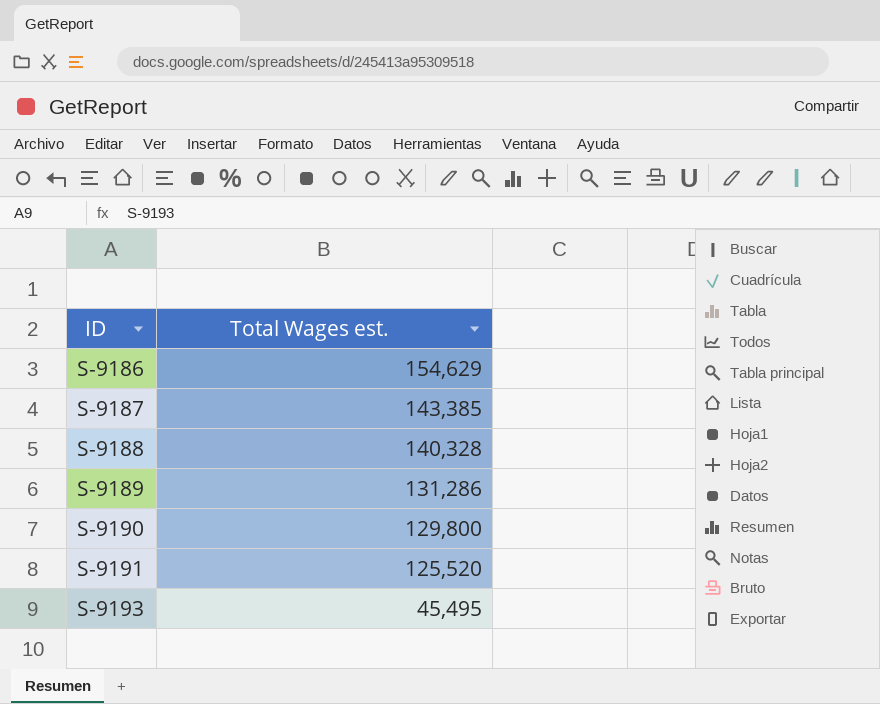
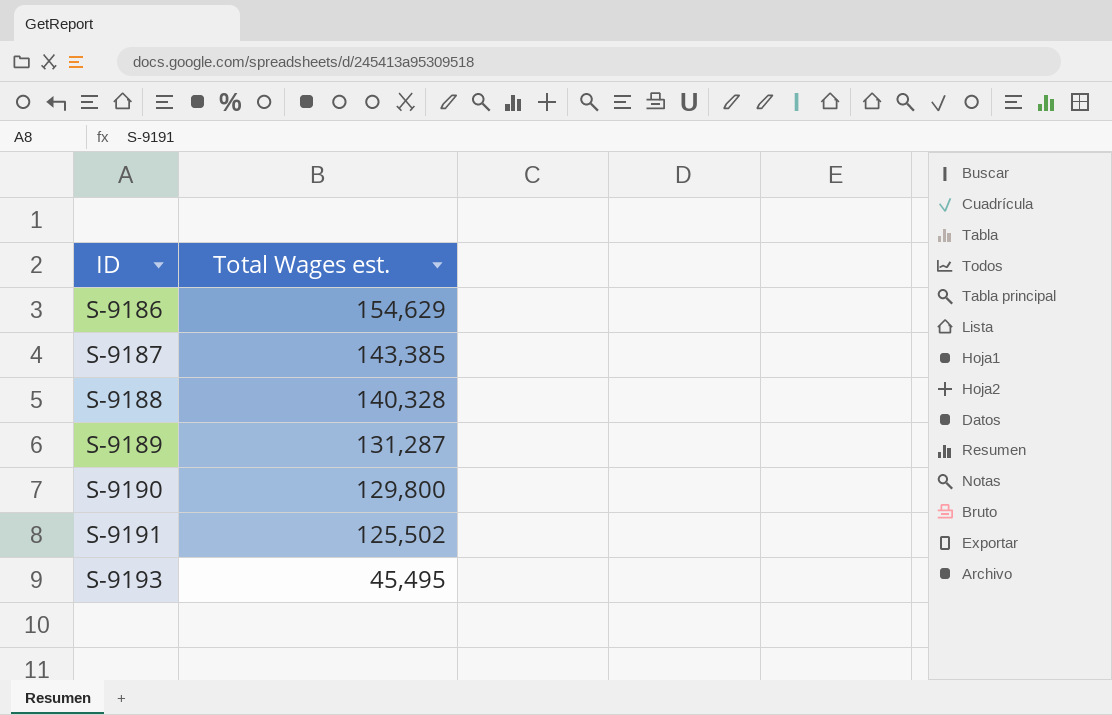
S-9189 | Total Wages est.: 131,286 -> 131,287
S-9191 | Total Wages est.: 125,520 -> 125,502

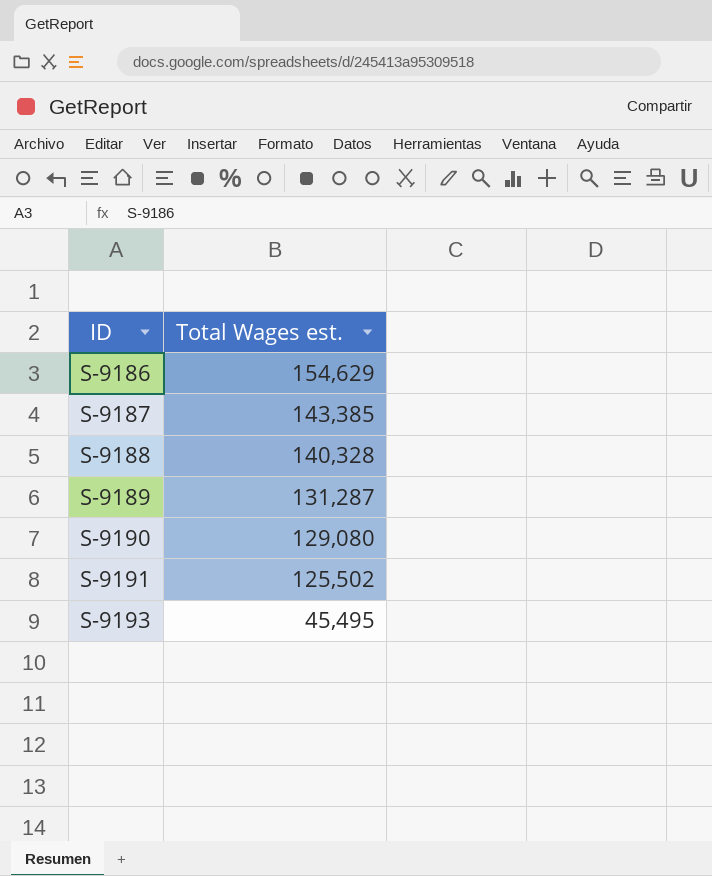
S-9190 | Total Wages est.: 129,800 -> 129,080

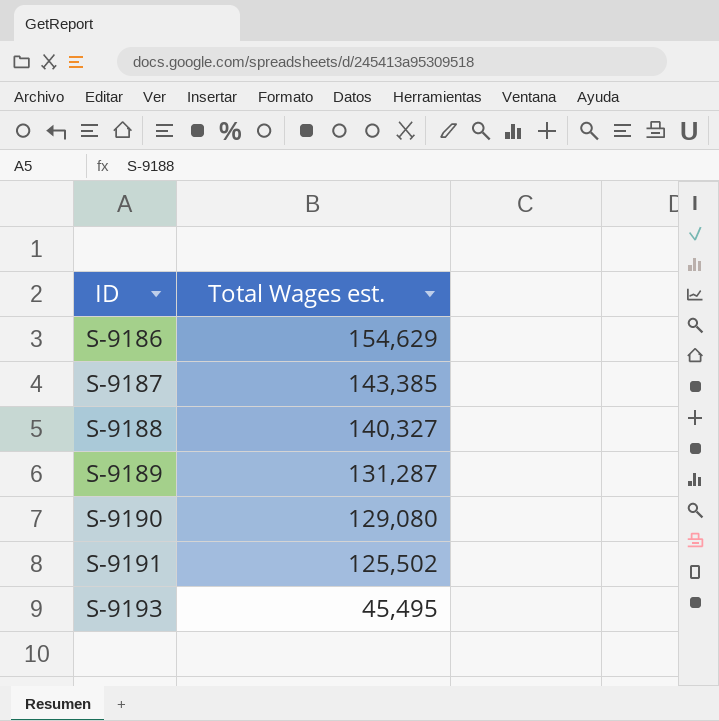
S-9188 | Total Wages est.: 140,328 -> 140,327

